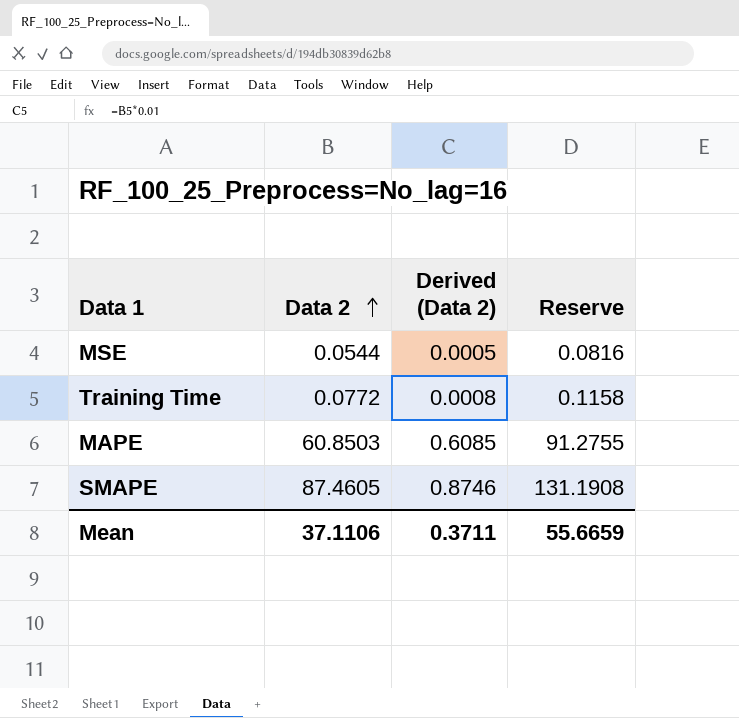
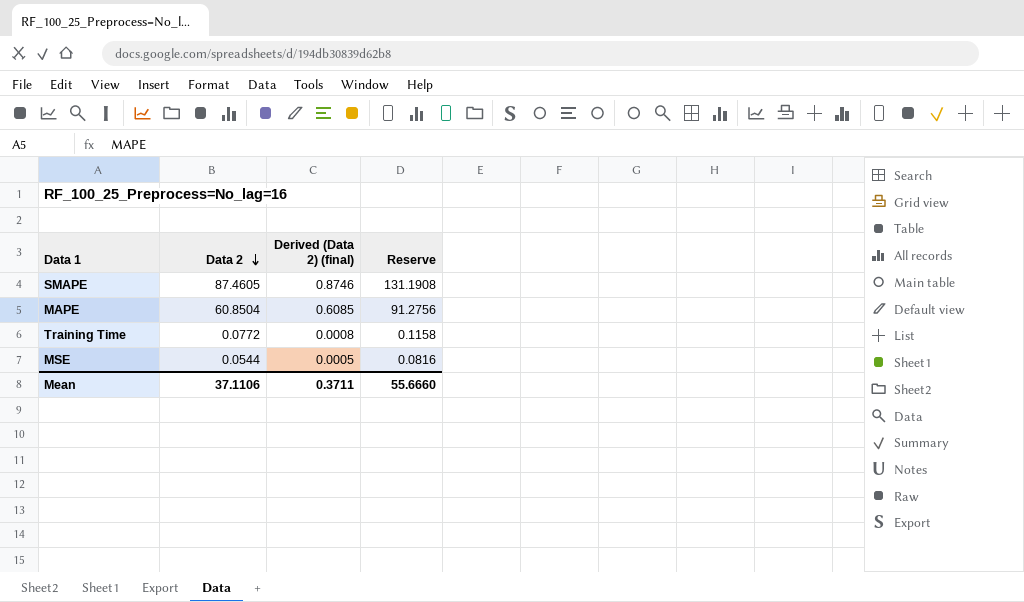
row order: Data 2 ascending -> Data 2 descending
column name: Derived (Data 2) -> Derived (Data 2) (final)
MAPE | Data 2: 60.8503 -> 60.8504
MAPE | Reserve: 91.2755 -> 91.2756
Mean | Reserve: 55.6659 -> 55.6660

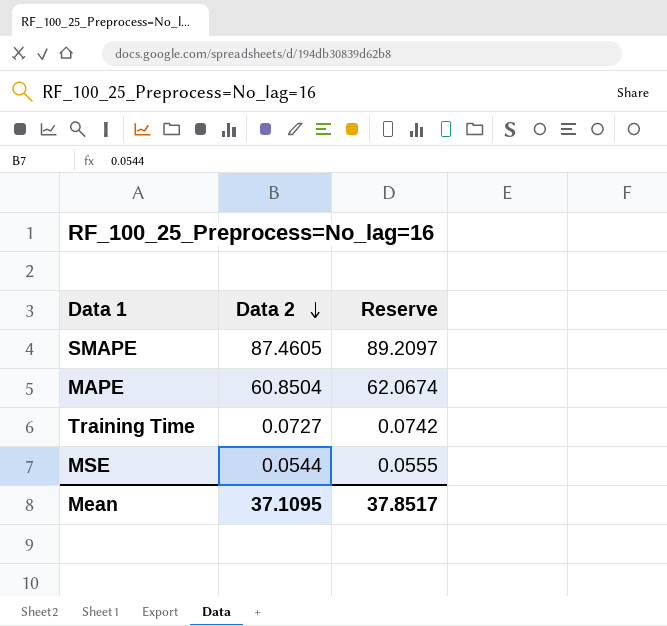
column Derived (Data 2) (final) | formula: [Data 2] * 0.01 -> none
column Reserve | formula: [Data 2] * 1.5 -> [Data 2] * 1.02
Training Time | Data 2: 0.0772 -> 0.0727
Mean | Data 2: 37.1106 -> 37.1095
Mean | Reserve: 55.6660 -> 37.8517

